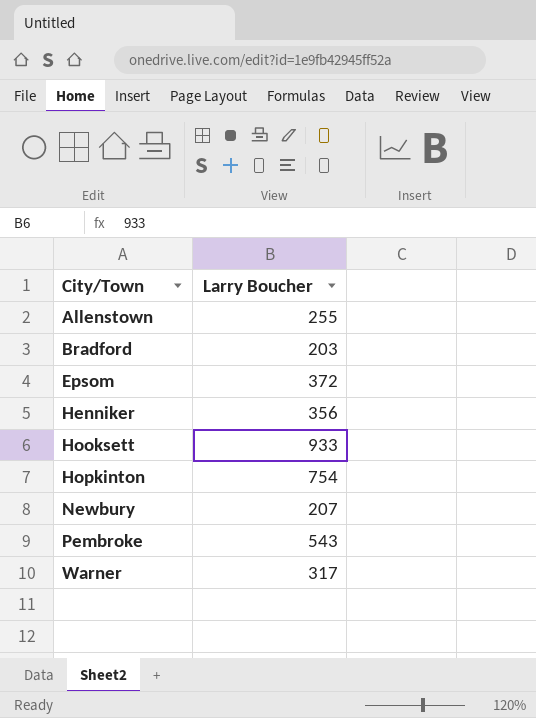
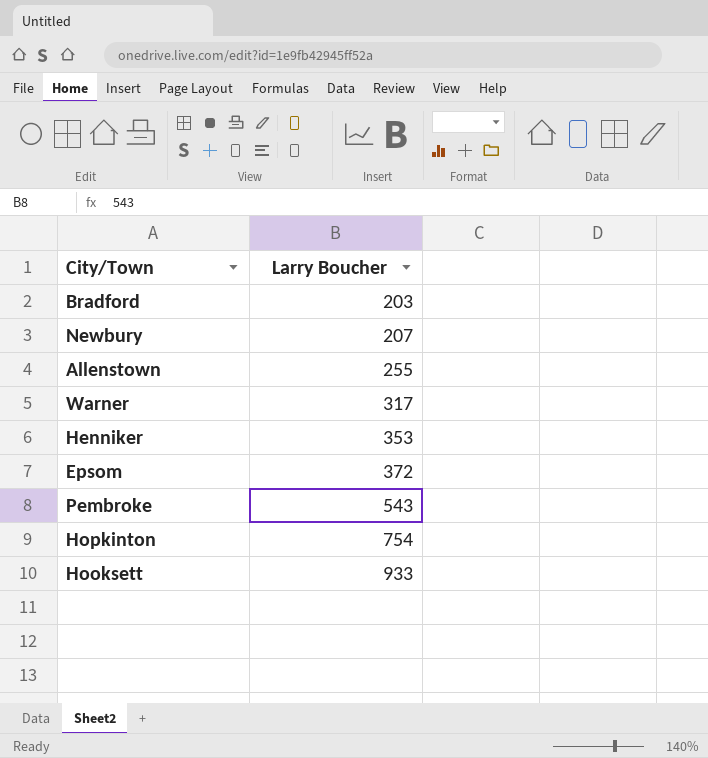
row order: City/Town ascending -> Larry Boucher ascending
Henniker | Larry Boucher: 356 -> 353

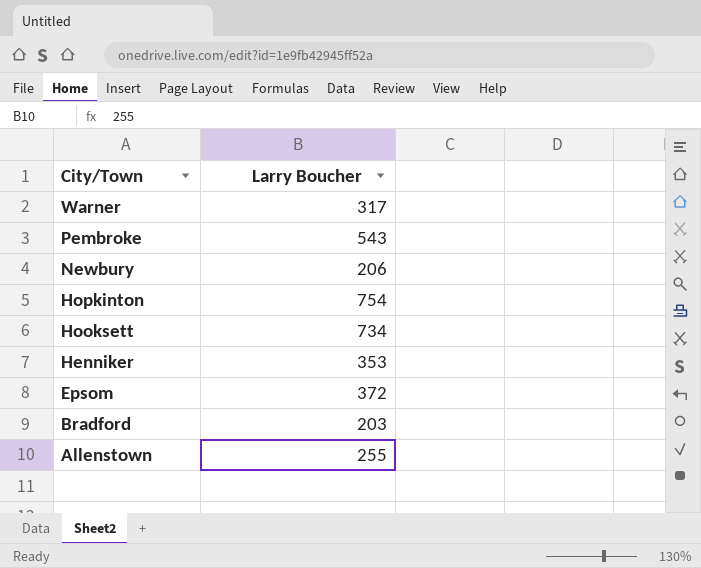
row order: Larry Boucher ascending -> City/Town descending
Newbury | Larry Boucher: 207 -> 206
Hooksett | Larry Boucher: 933 -> 734

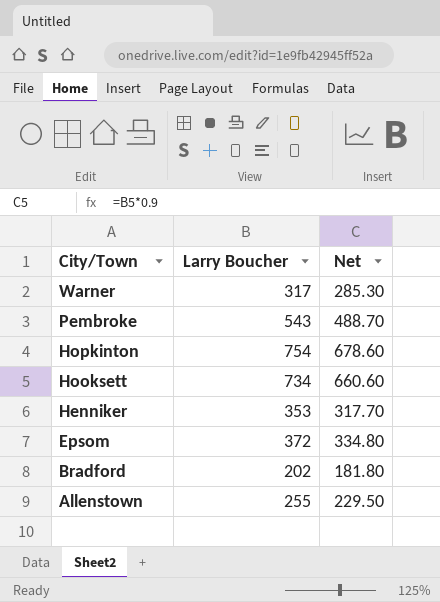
column Net | formula: none -> [Larry Boucher] * 0.9
row Newbury: 206 -> none
Bradford | Larry Boucher: 203 -> 202

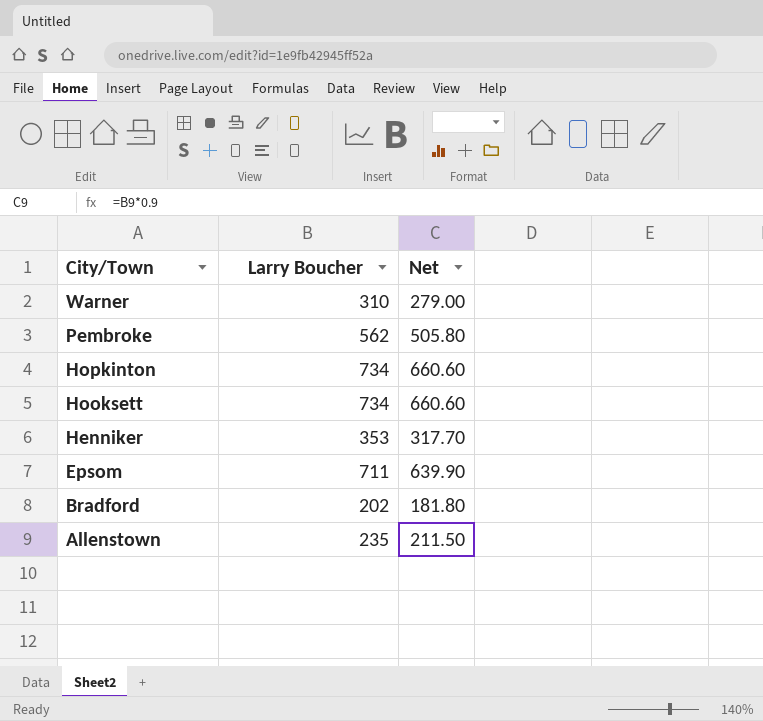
Warner | Larry Boucher: 317 -> 310
Warner | Net: 285.30 -> 279.00
Pembroke | Larry Boucher: 543 -> 562
Pembroke | Net: 488.70 -> 505.80
Hopkinton | Larry Boucher: 754 -> 734
Hopkinton | Net: 678.60 -> 660.60
Epsom | Larry Boucher: 372 -> 711
Epsom | Net: 334.80 -> 639.90
Allenstown | Larry Boucher: 255 -> 235
Allenstown | Net: 229.50 -> 211.50

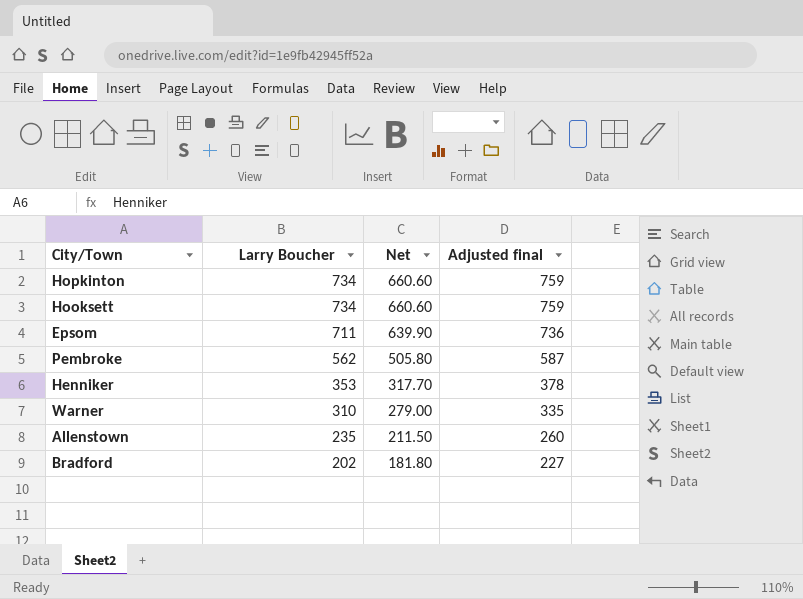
row order: City/Town descending -> Larry Boucher descending
column Adjusted final | formula: none -> [Larry Boucher] + 25

